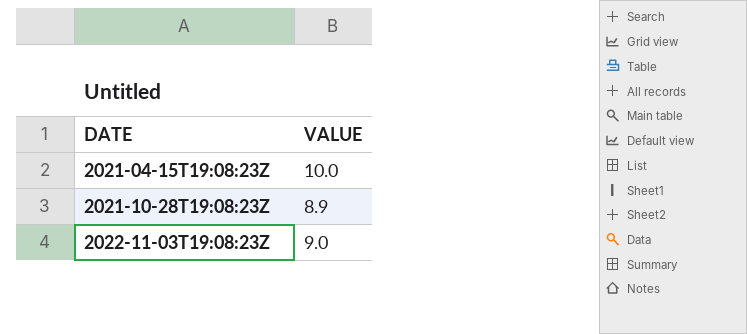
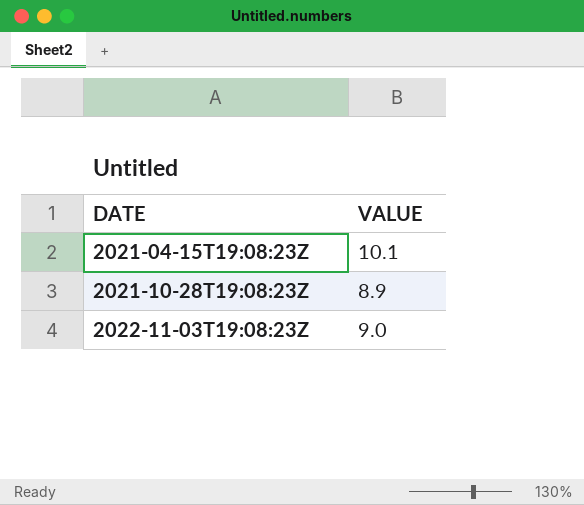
2021-04-15T19:08:23Z | VALUE: 10.0 -> 10.1

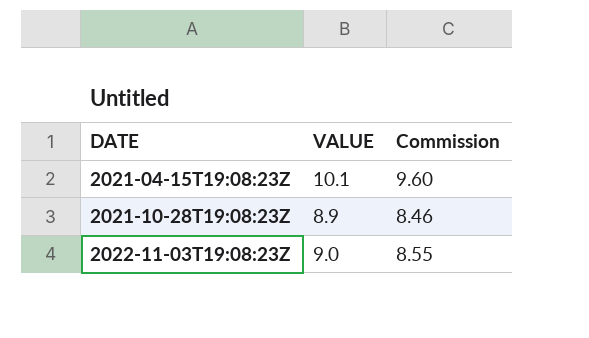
column Commission | formula: none -> [VALUE] * 0.95

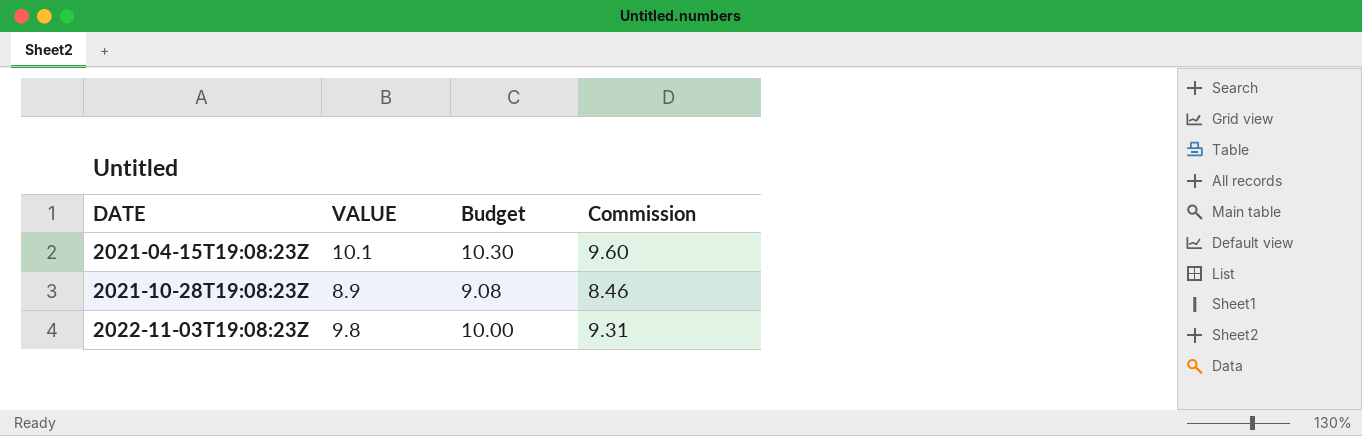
column Budget | formula: none -> [VALUE] * 1.02
2022-11-03T19:08:23Z | VALUE: 9.0 -> 9.8
2022-11-03T19:08:23Z | Commission: 8.55 -> 9.31

